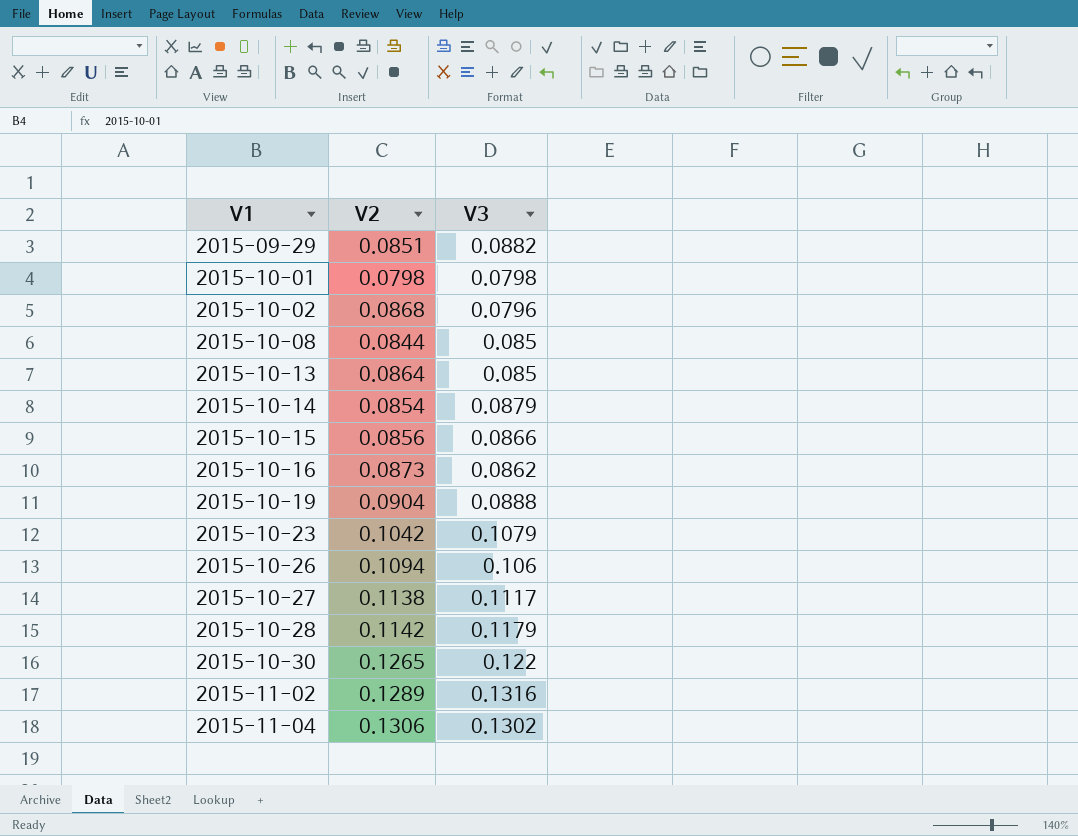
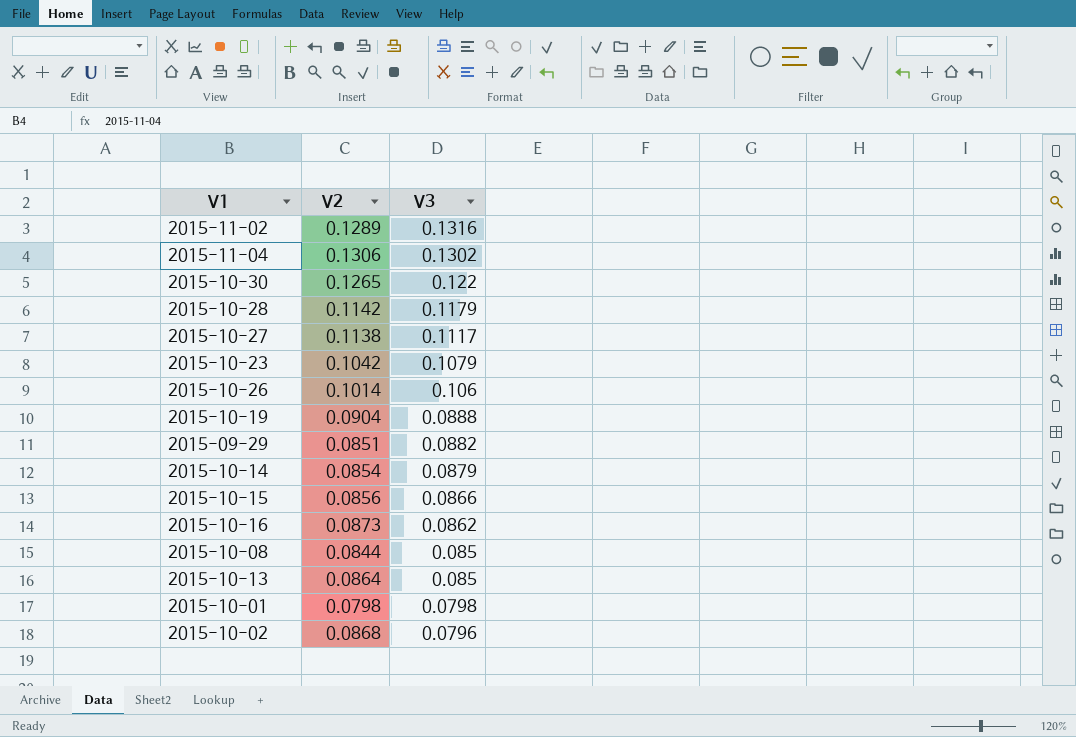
row order: V1 ascending -> V3 descending
2015-10-26 | V2: 0.1094 -> 0.1014

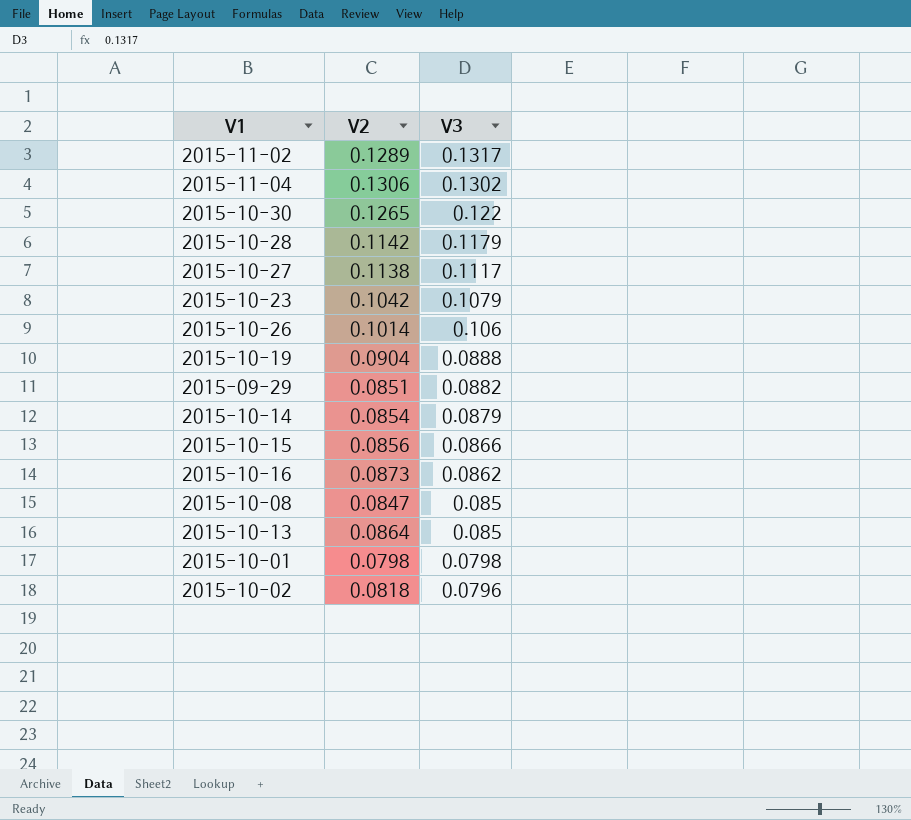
2015-11-02 | V3: 0.1316 -> 0.1317
2015-10-08 | V2: 0.0844 -> 0.0847
2015-10-02 | V2: 0.0868 -> 0.0818

